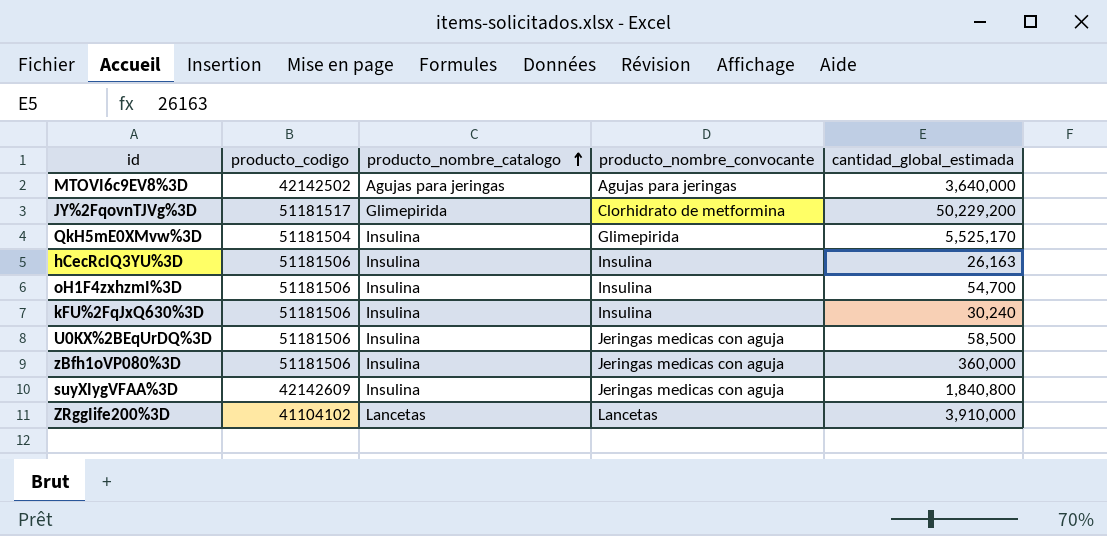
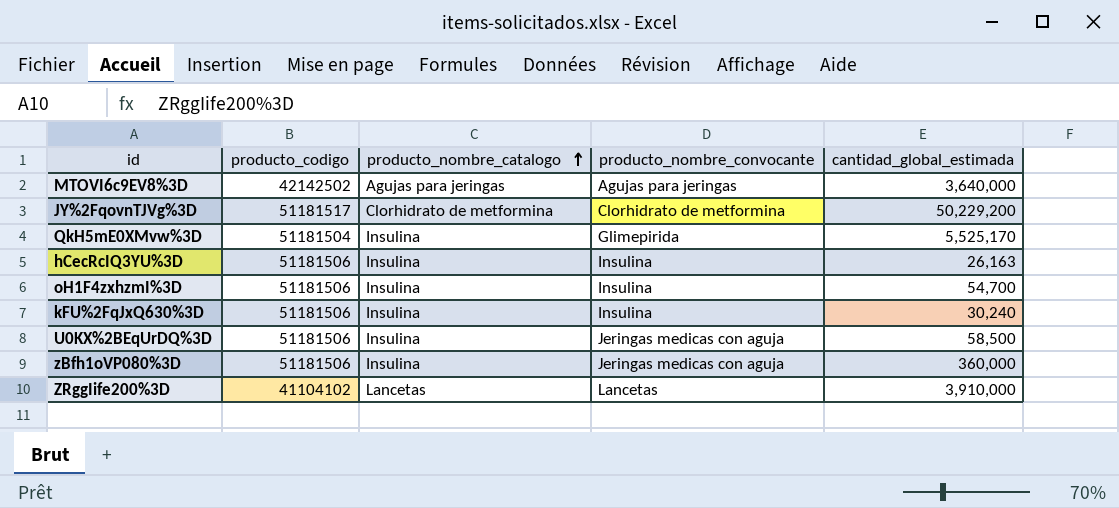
row suyXIygVFAA%3D: 42142609 | Insulina | Jeringas medicas con aguja | 1,840,800 -> none
JY%2FqovnTJVg%3D | producto_nombre_catalogo: Glimepirida -> Clorhidrato de metformina

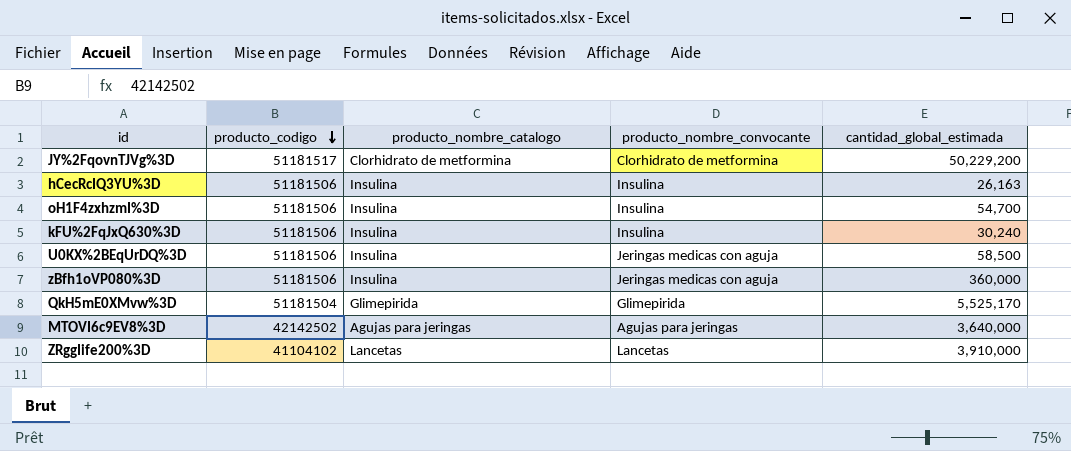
row order: producto_nombre_catalogo ascending -> producto_codigo descending
QkH5mE0XMvw%3D | producto_nombre_catalogo: Insulina -> Glimepirida

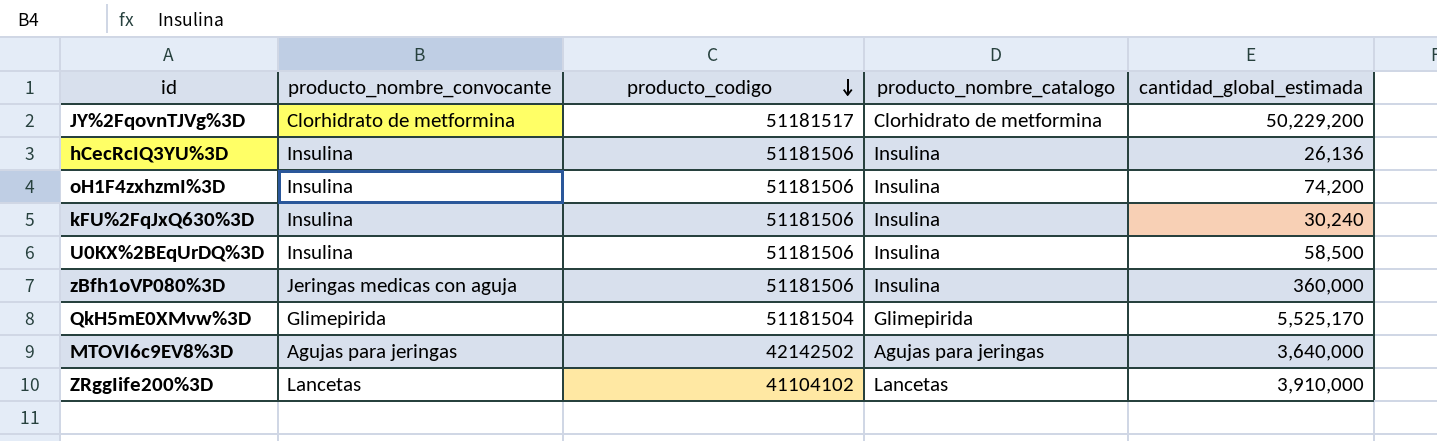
column producto_nombre_convocante | position: 4 -> 2
hCecRcIQ3YU%3D | cantidad_global_estimada: 26,163 -> 26,136
oH1F4zxhzmI%3D | cantidad_global_estimada: 54,700 -> 74,200
U0KX%2BEqUrDQ%3D | producto_nombre_convocante: Jeringas medicas con aguja -> Insulina

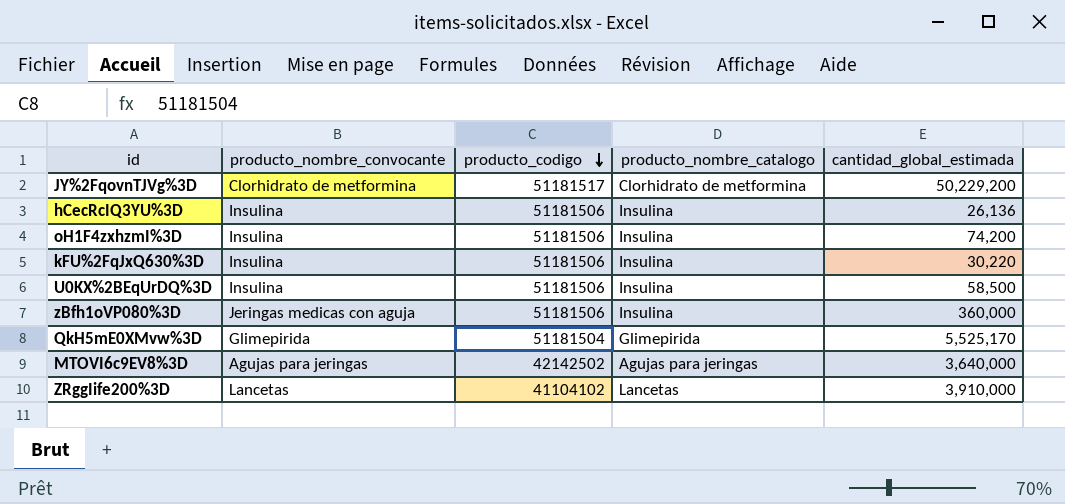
kFU%2FqJxQ630%3D | cantidad_global_estimada: 30,240 -> 30,220

